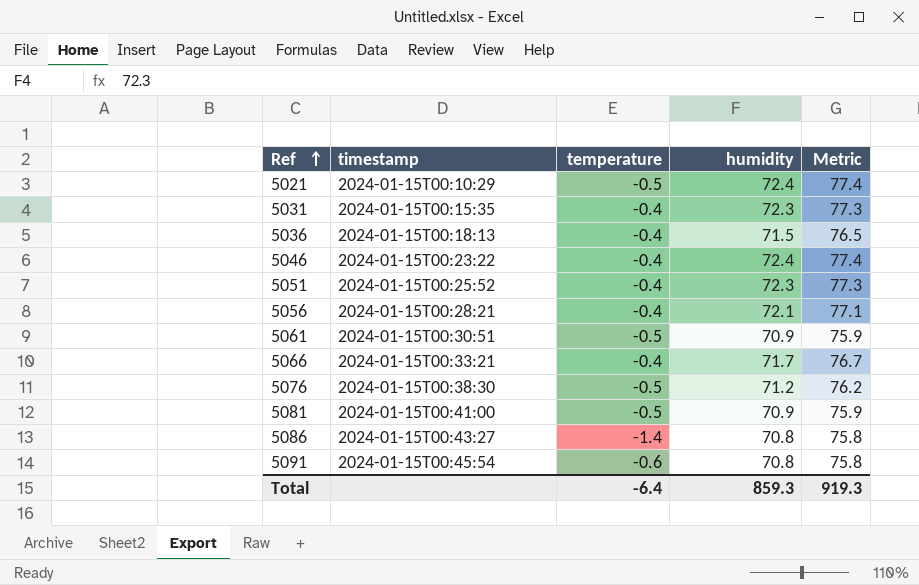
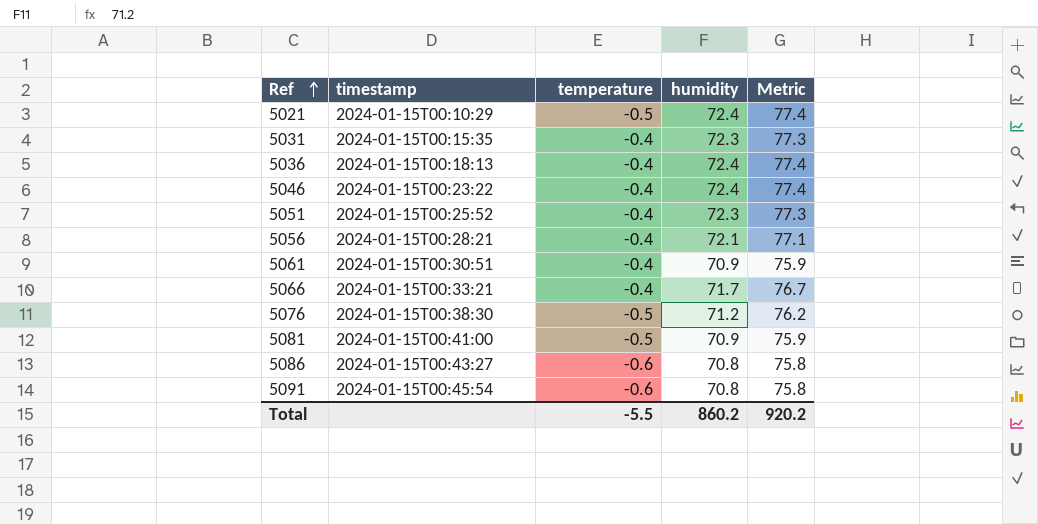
5036 | humidity: 71.5 -> 72.4
5036 | Metric: 76.5 -> 77.4
5061 | temperature: -0.5 -> -0.4
5086 | temperature: -1.4 -> -0.6
Total | temperature: -6.4 -> -5.5
Total | humidity: 859.3 -> 860.2
Total | Metric: 919.3 -> 920.2

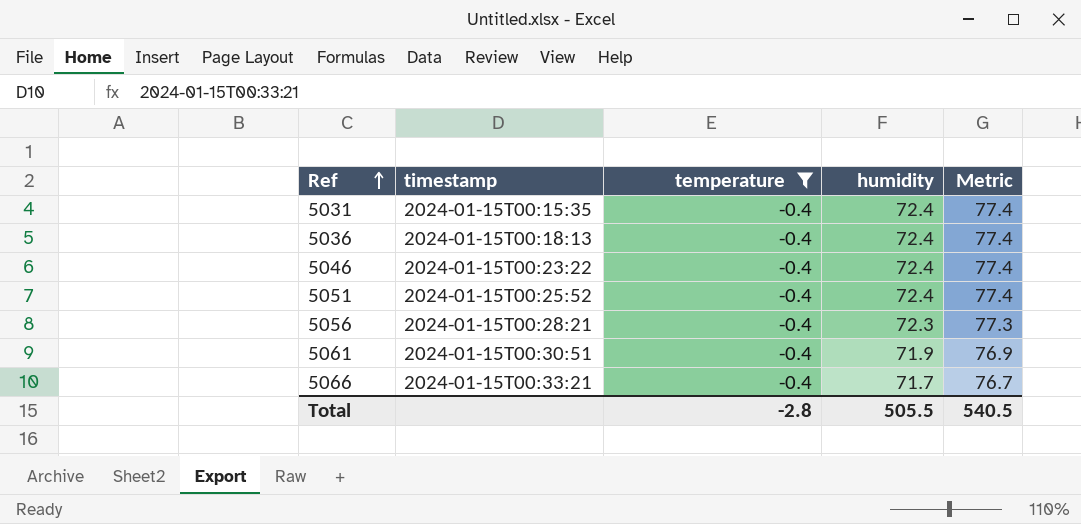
filter: none -> temperature = -0.4
5031 | humidity: 72.3 -> 72.4
5031 | Metric: 77.3 -> 77.4
5051 | humidity: 72.3 -> 72.4
5051 | Metric: 77.3 -> 77.4
5056 | humidity: 72.1 -> 72.3
5056 | Metric: 77.1 -> 77.3
5061 | humidity: 70.9 -> 71.9
5061 | Metric: 75.9 -> 76.9
Total | temperature: -5.5 -> -2.8
Total | humidity: 860.2 -> 505.5
Total | Metric: 920.2 -> 540.5

